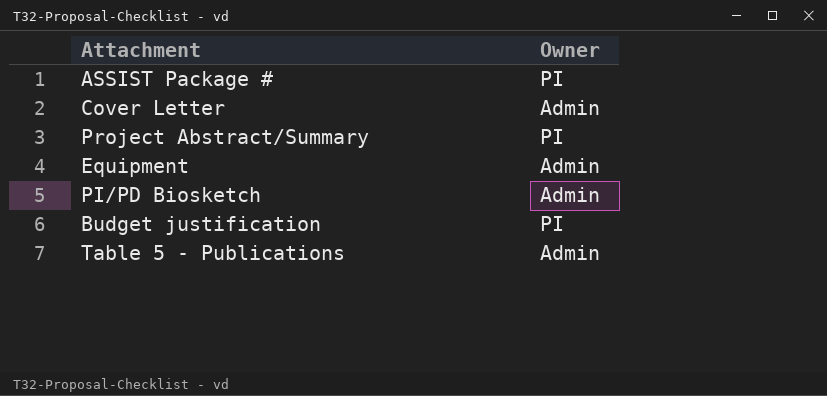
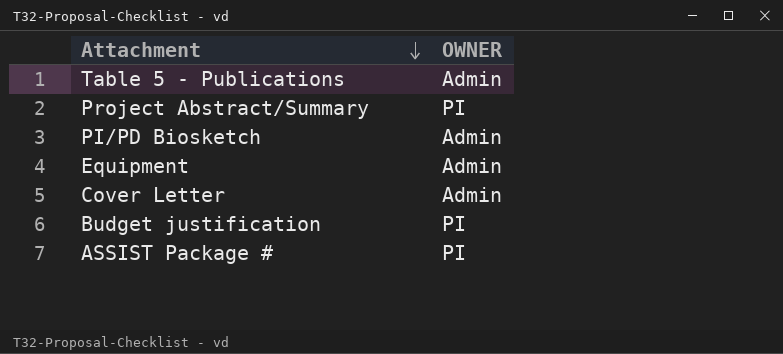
row order: none -> Attachment descending
column name: Owner -> OWNER

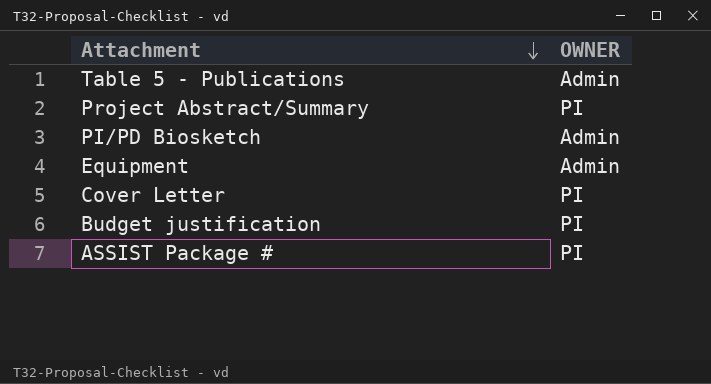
Cover Letter | OWNER: Admin -> PI

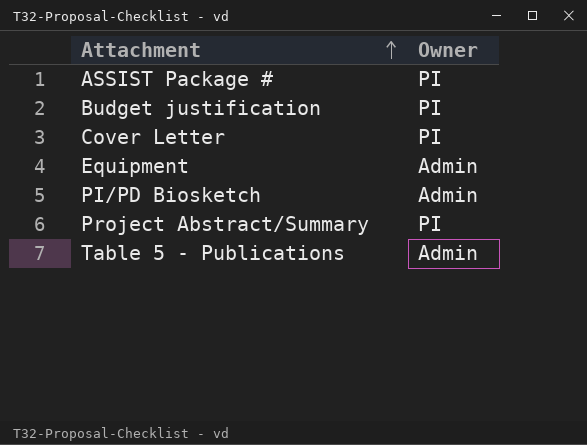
row order: Attachment descending -> Attachment ascending
column name: OWNER -> Owner

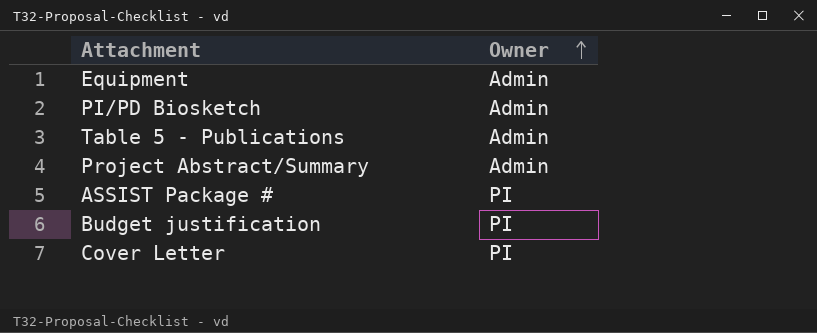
row order: Attachment ascending -> Owner ascending
Project Abstract/Summary | Owner: PI -> Admin

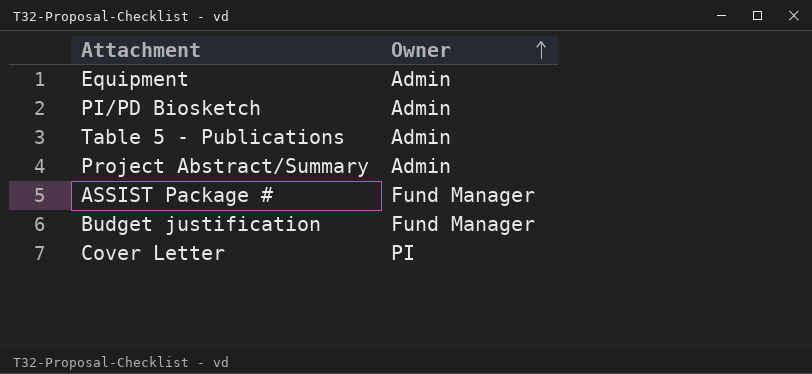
ASSIST Package # | Owner: PI -> Fund Manager
Budget justification | Owner: PI -> Fund Manager

